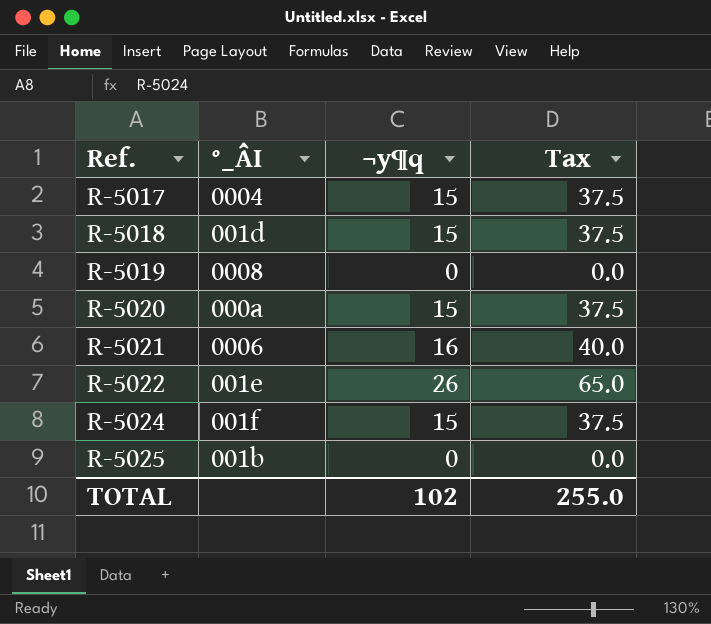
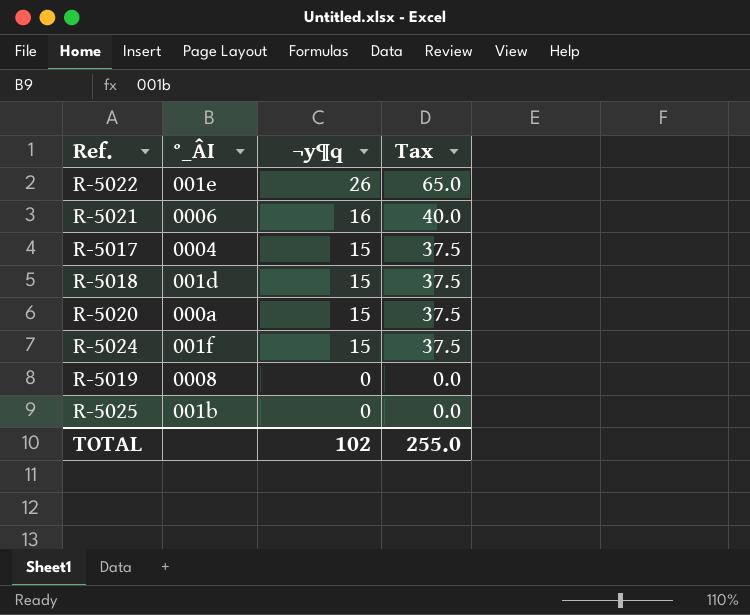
row order: Ref. ascending -> ¬y¶q descending

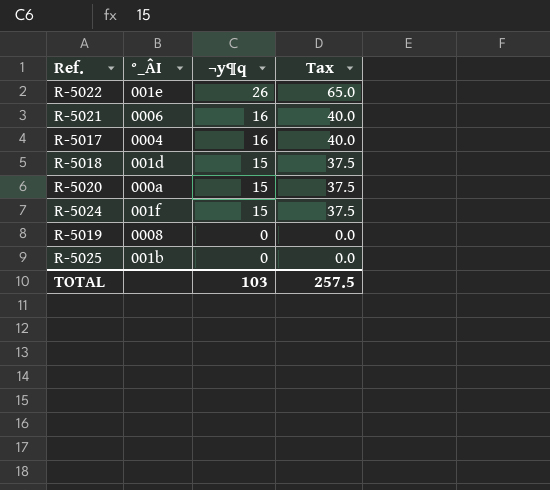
R-5017 | ¬y¶q: 15 -> 16
R-5017 | Tax: 37.5 -> 40.0
TOTAL | ¬y¶q: 102 -> 103
TOTAL | Tax: 255.0 -> 257.5

